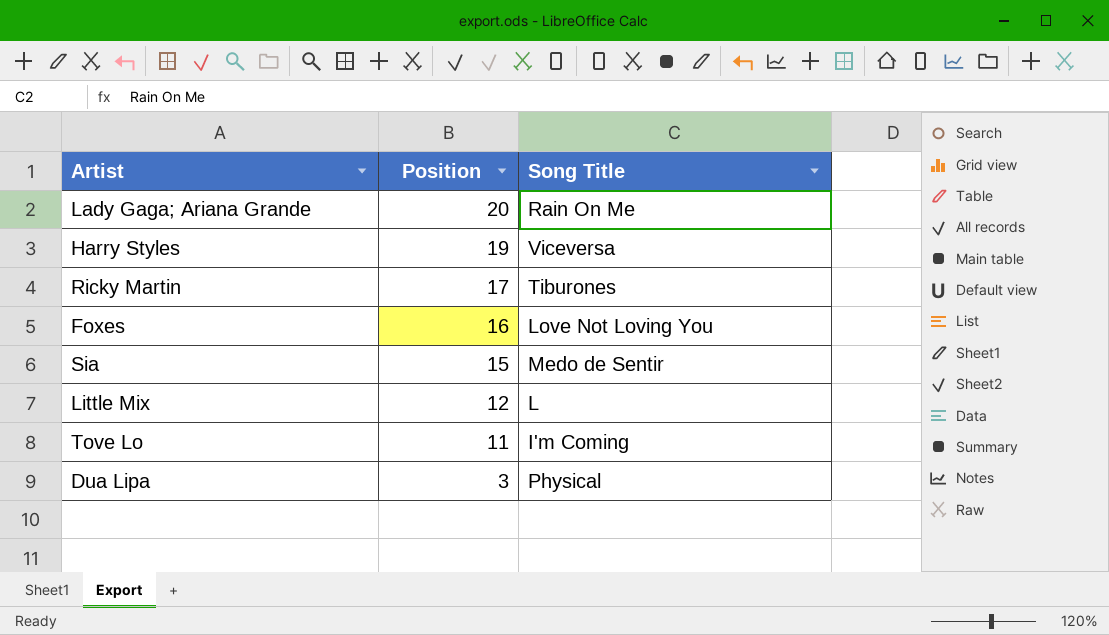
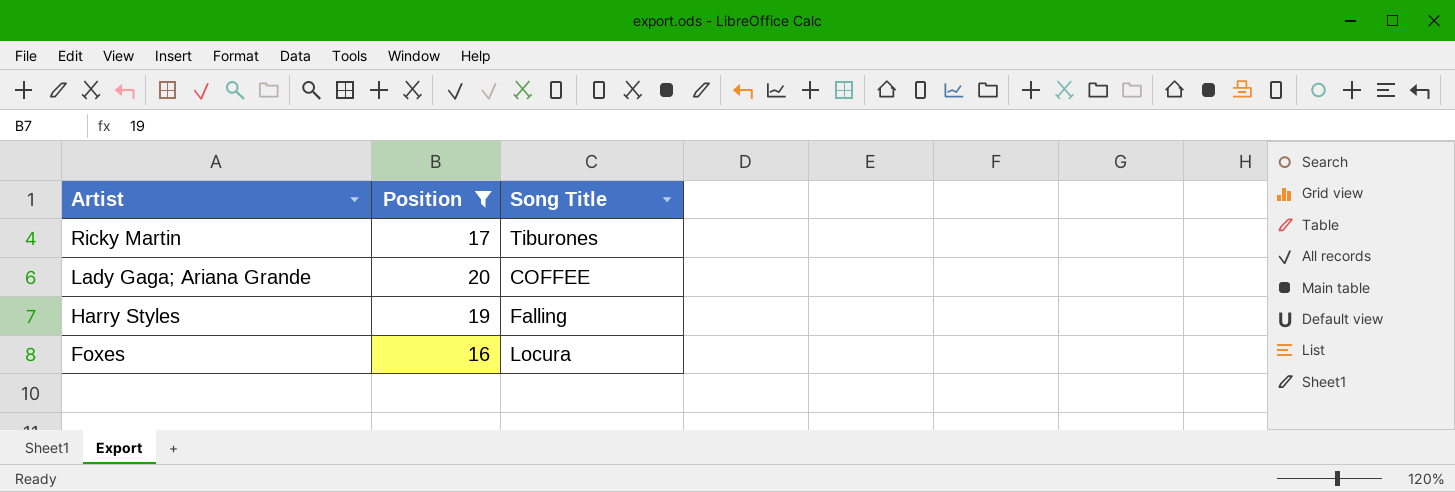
filter: none -> Position >= 16
row order: Position descending -> Artist descending
Lady Gaga; Ariana Grande | Song Title: Rain On Me -> COFFEE
Harry Styles | Song Title: Viceversa -> Falling
Foxes | Song Title: Love Not Loving You -> Locura

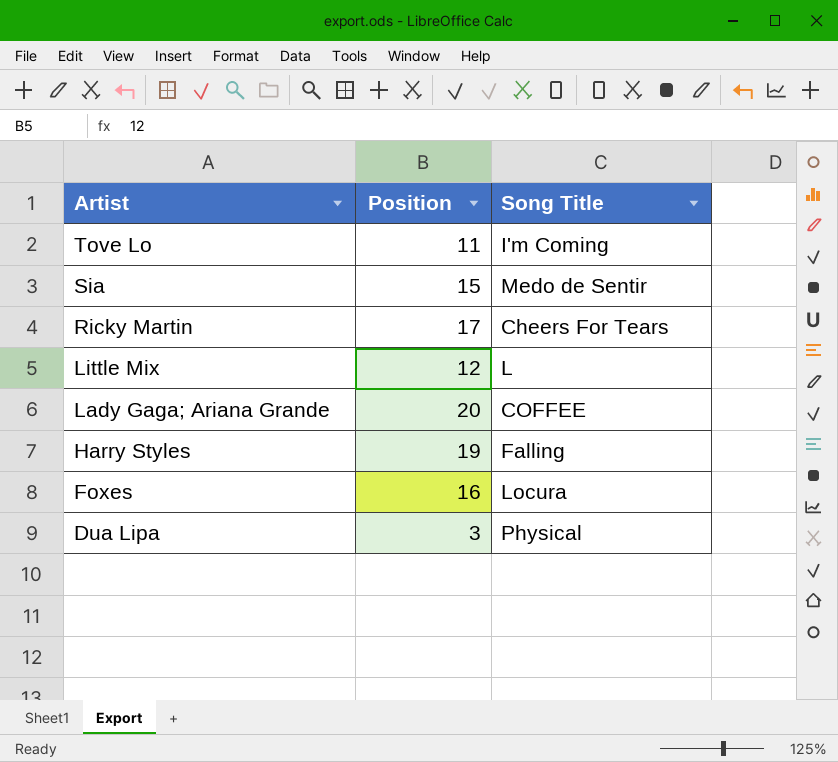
filter: Position >= 16 -> none
Ricky Martin | Song Title: Tiburones -> Cheers For Tears

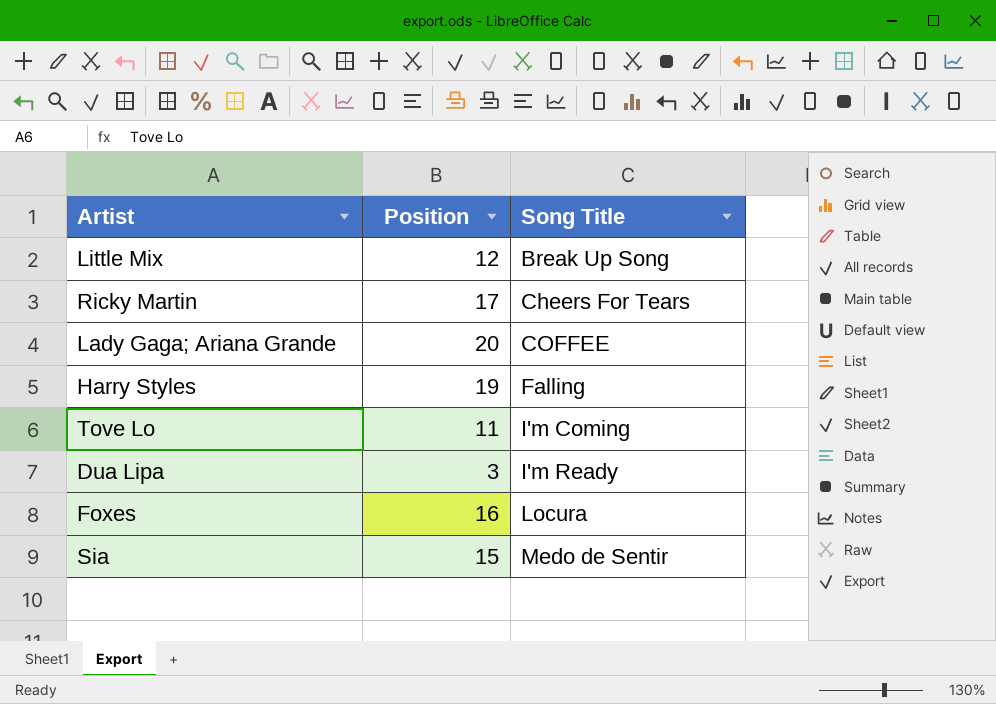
row order: Artist descending -> Song Title ascending
Little Mix | Song Title: L -> Break Up Song
Dua Lipa | Song Title: Physical -> I'm Ready

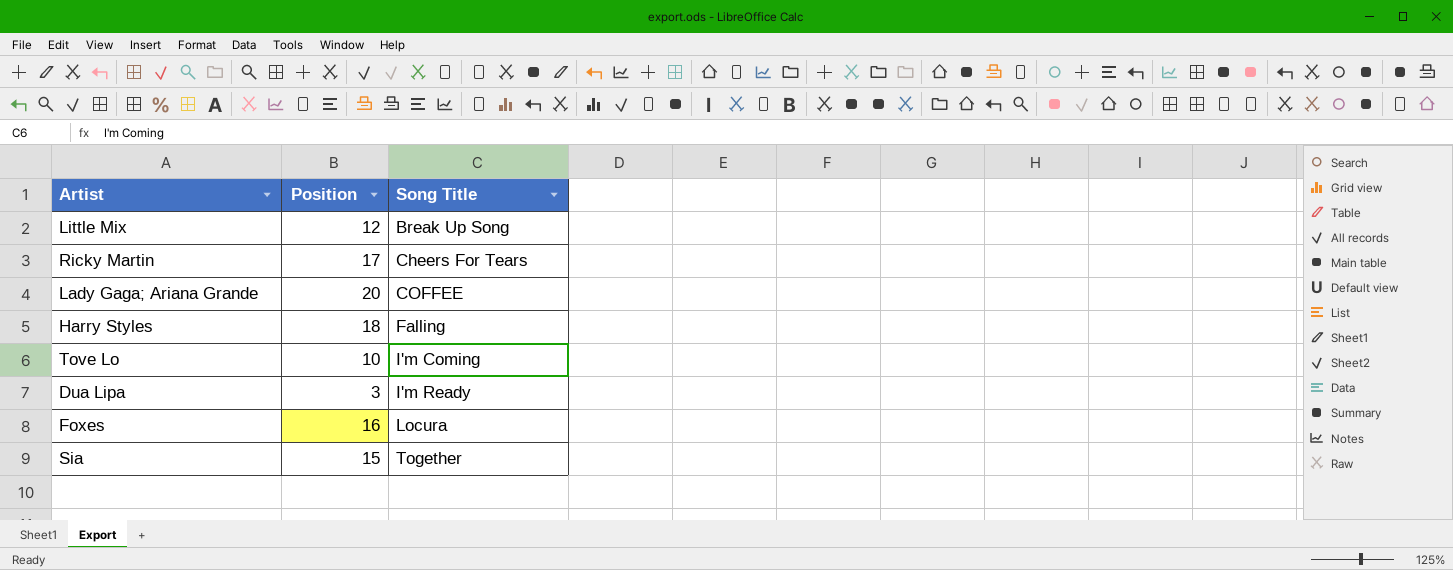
Harry Styles | Position: 19 -> 18
Tove Lo | Position: 11 -> 10
Sia | Song Title: Medo de Sentir -> Together

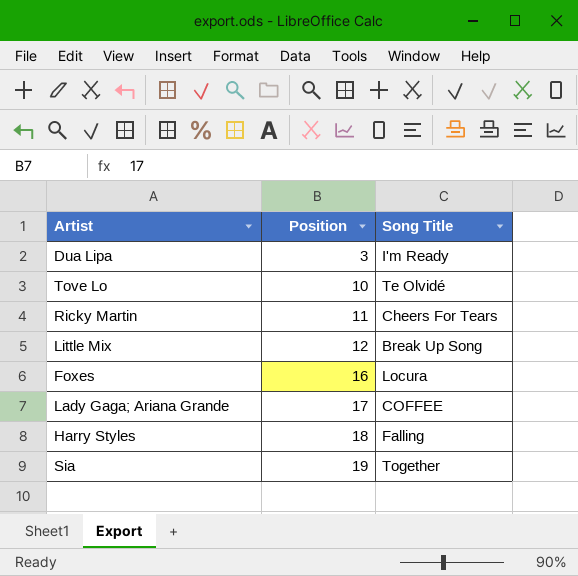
row order: Song Title ascending -> Position ascending
Tove Lo | Song Title: I'm Coming -> Te Olvidé
Ricky Martin | Position: 17 -> 11
Lady Gaga; Ariana Grande | Position: 20 -> 17
Sia | Position: 15 -> 19

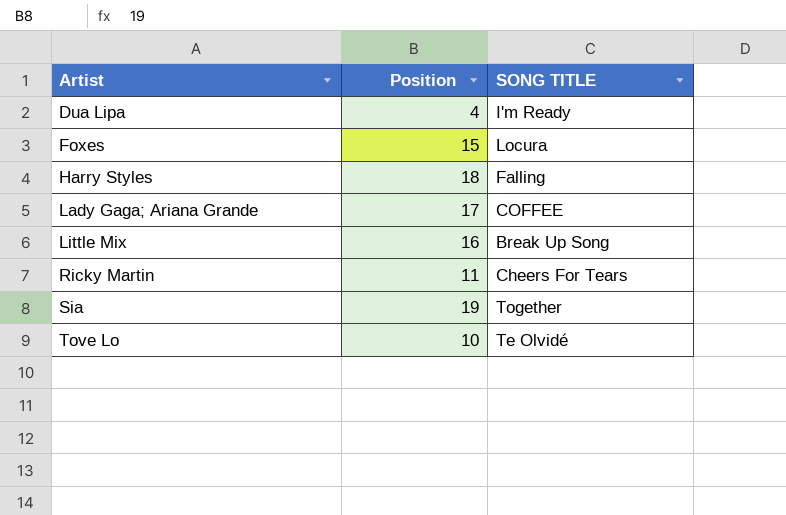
row order: Position ascending -> Artist ascending
column name: Song Title -> SONG TITLE
Dua Lipa | Position: 3 -> 4
Foxes | Position: 16 -> 15
Little Mix | Position: 12 -> 16

